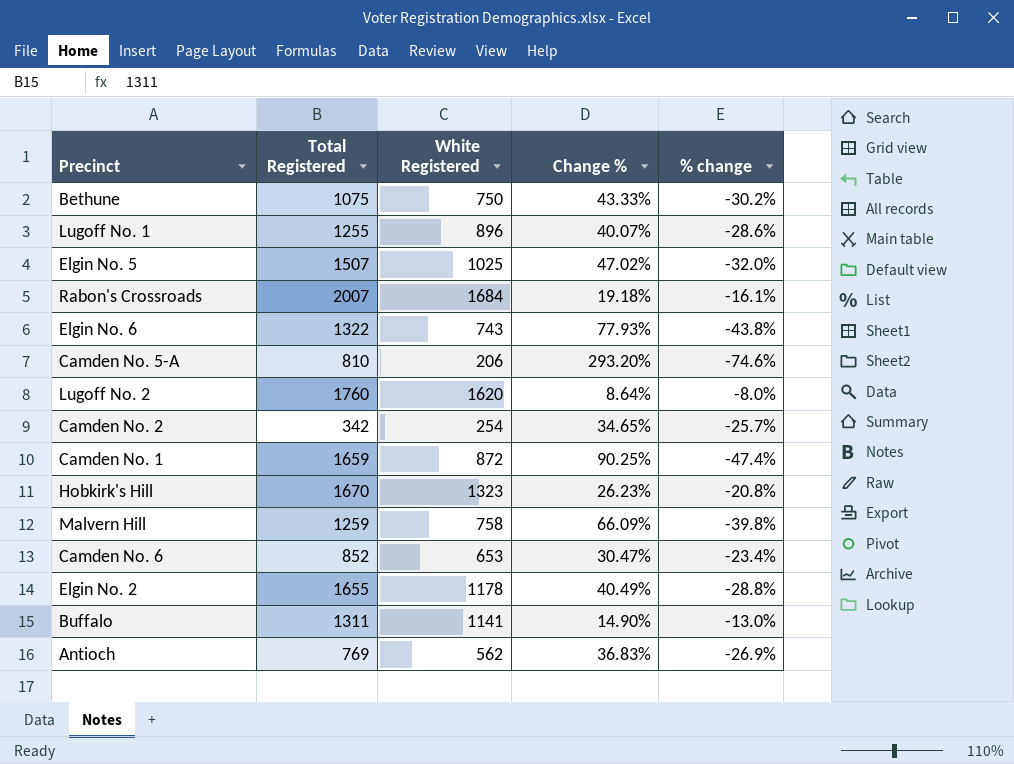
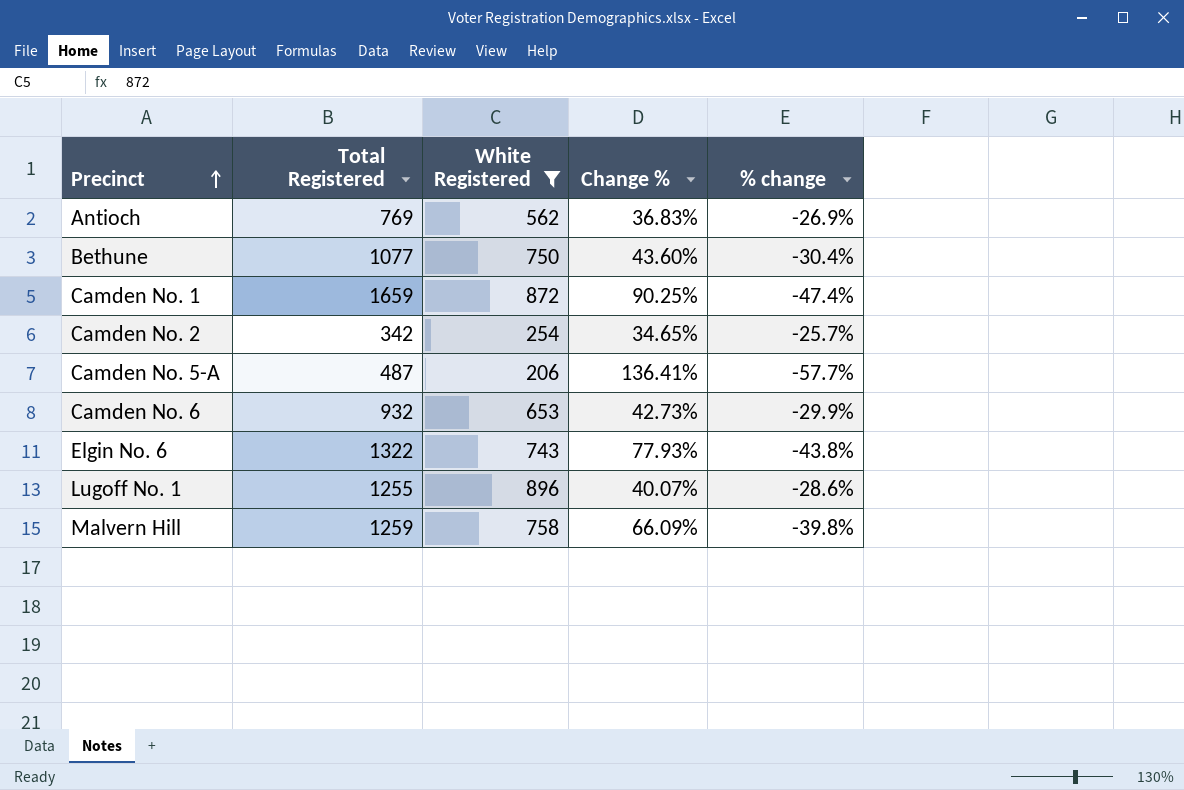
filter: none -> White Registered <= 896
row order: none -> Precinct ascending
Bethune | Total Registered: 1075 -> 1077
Bethune | Change %: 43.33% -> 43.60%
Bethune | % change: -30.2% -> -30.4%
Camden No. 5-A | Total Registered: 810 -> 487
Camden No. 5-A | Change %: 293.20% -> 136.41%
Camden No. 5-A | % change: -74.6% -> -57.7%
Camden No. 6 | Total Registered: 852 -> 932
Camden No. 6 | Change %: 30.47% -> 42.73%
Camden No. 6 | % change: -23.4% -> -29.9%

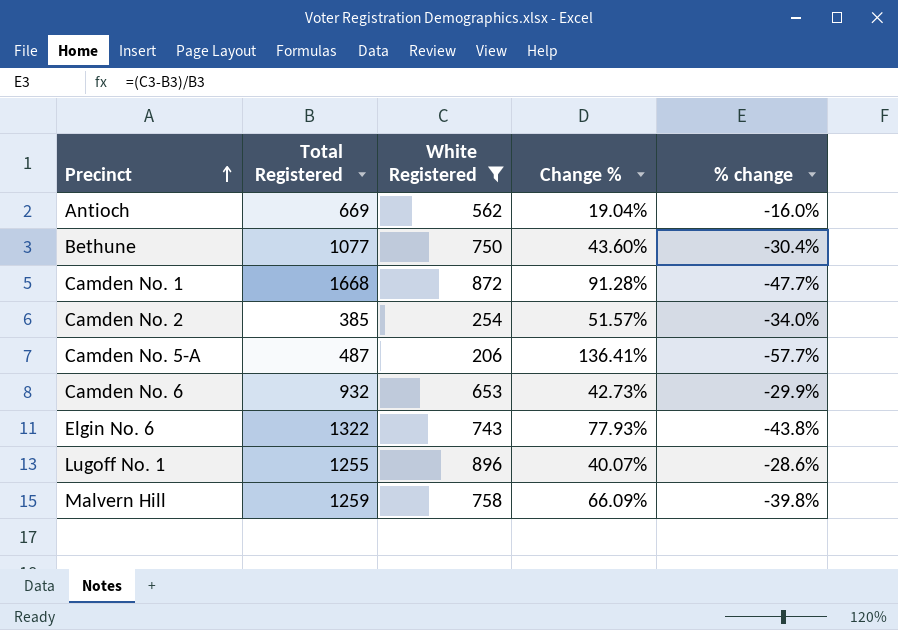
Antioch | Total Registered: 769 -> 669
Antioch | Change %: 36.83% -> 19.04%
Antioch | % change: -26.9% -> -16.0%
Camden No. 1 | Total Registered: 1659 -> 1668
Camden No. 1 | Change %: 90.25% -> 91.28%
Camden No. 1 | % change: -47.4% -> -47.7%
Camden No. 2 | Total Registered: 342 -> 385
Camden No. 2 | Change %: 34.65% -> 51.57%
Camden No. 2 | % change: -25.7% -> -34.0%

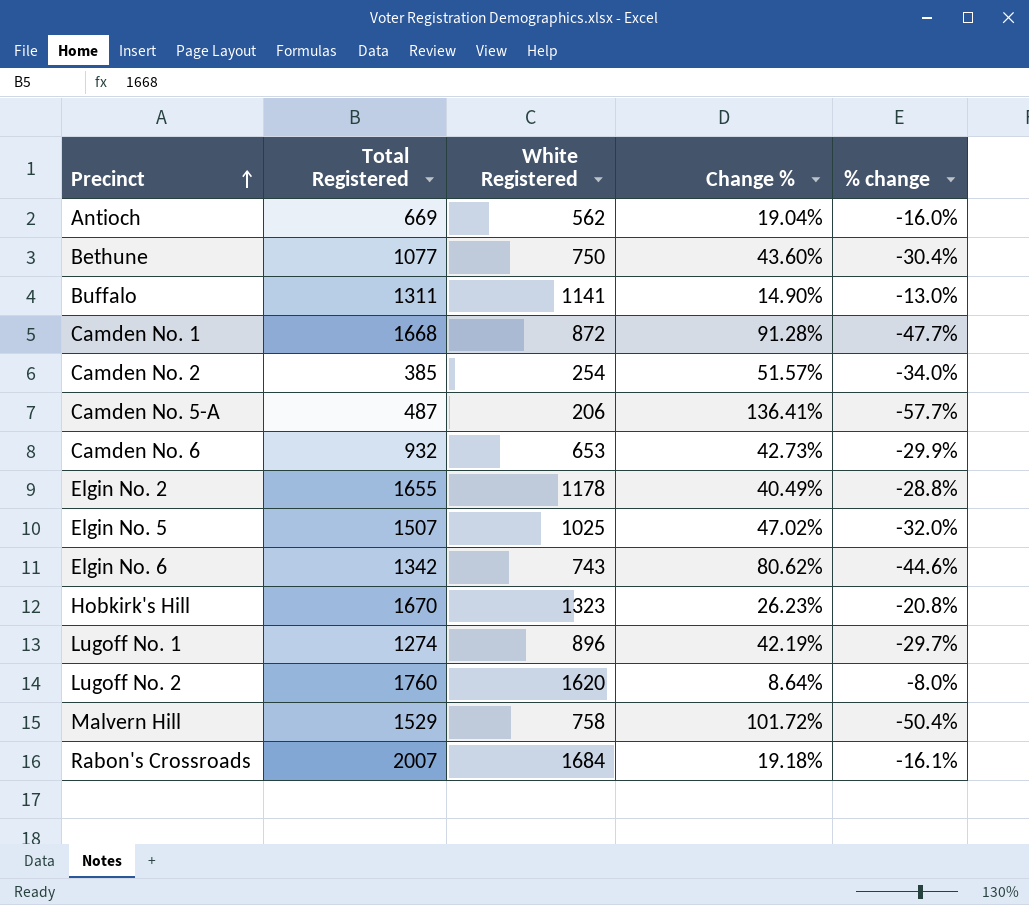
filter: White Registered <= 896 -> none
Elgin No. 6 | Total Registered: 1322 -> 1342
Elgin No. 6 | Change %: 77.93% -> 80.62%
Elgin No. 6 | % change: -43.8% -> -44.6%
Lugoff No. 1 | Total Registered: 1255 -> 1274
Lugoff No. 1 | Change %: 40.07% -> 42.19%
Lugoff No. 1 | % change: -28.6% -> -29.7%
Malvern Hill | Total Registered: 1259 -> 1529
Malvern Hill | Change %: 66.09% -> 101.72%
Malvern Hill | % change: -39.8% -> -50.4%

